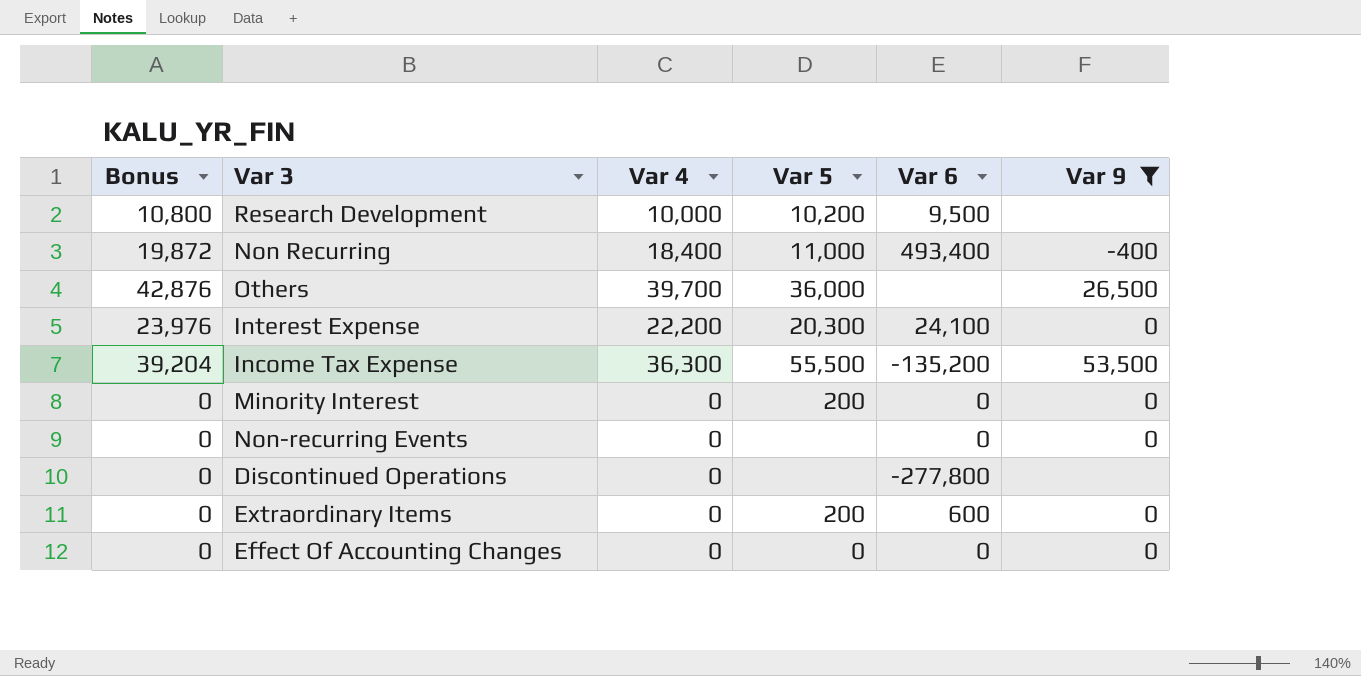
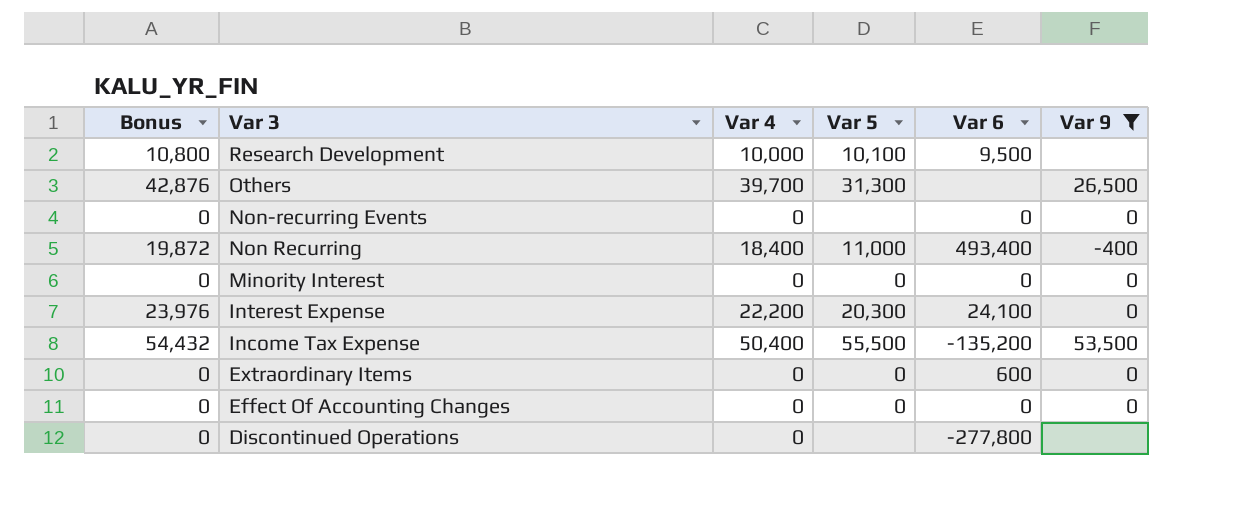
row order: none -> Var 3 descending
Research Development | Var 5: 10,200 -> 10,100
Others | Var 5: 36,000 -> 31,300
Minority Interest | Var 5: 200 -> 0
Income Tax Expense | Bonus: 39,204 -> 54,432
Income Tax Expense | Var 4: 36,300 -> 50,400
Extraordinary Items | Var 5: 200 -> 0

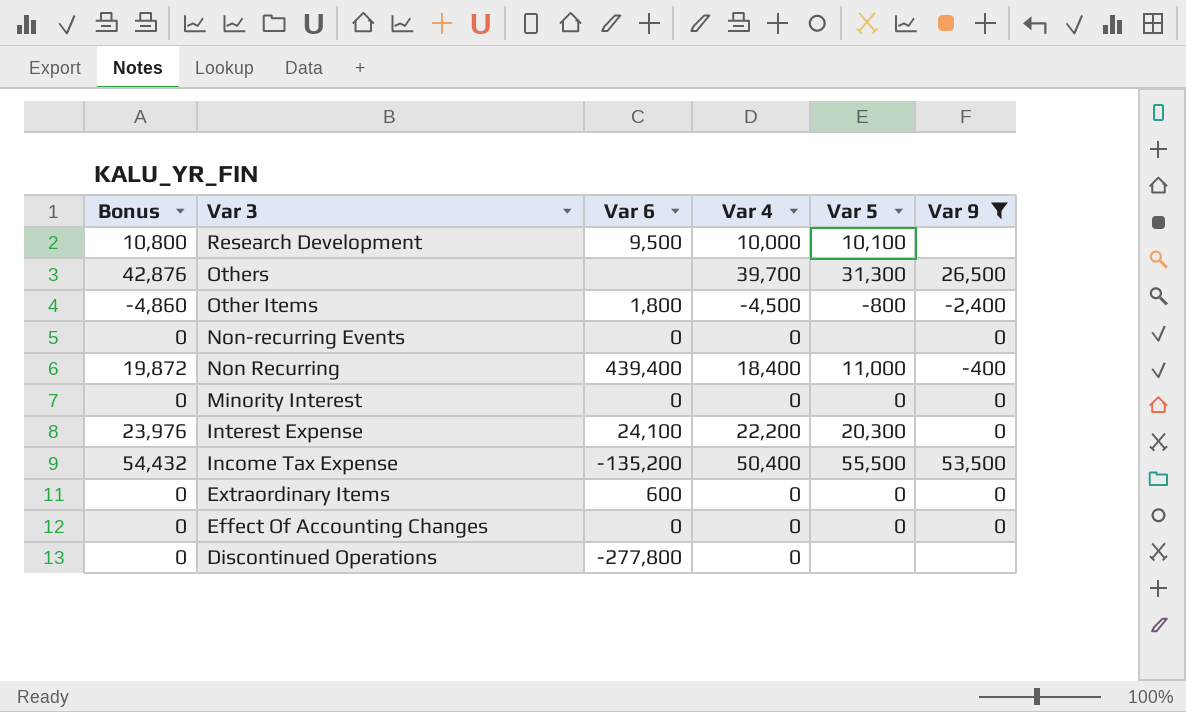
column Var 6 | position: 5 -> 3
row Other Items: none -> -4,860 | 1,800 | -4,500 | -800 | -2,400
Non Recurring | Var 6: 493,400 -> 439,400

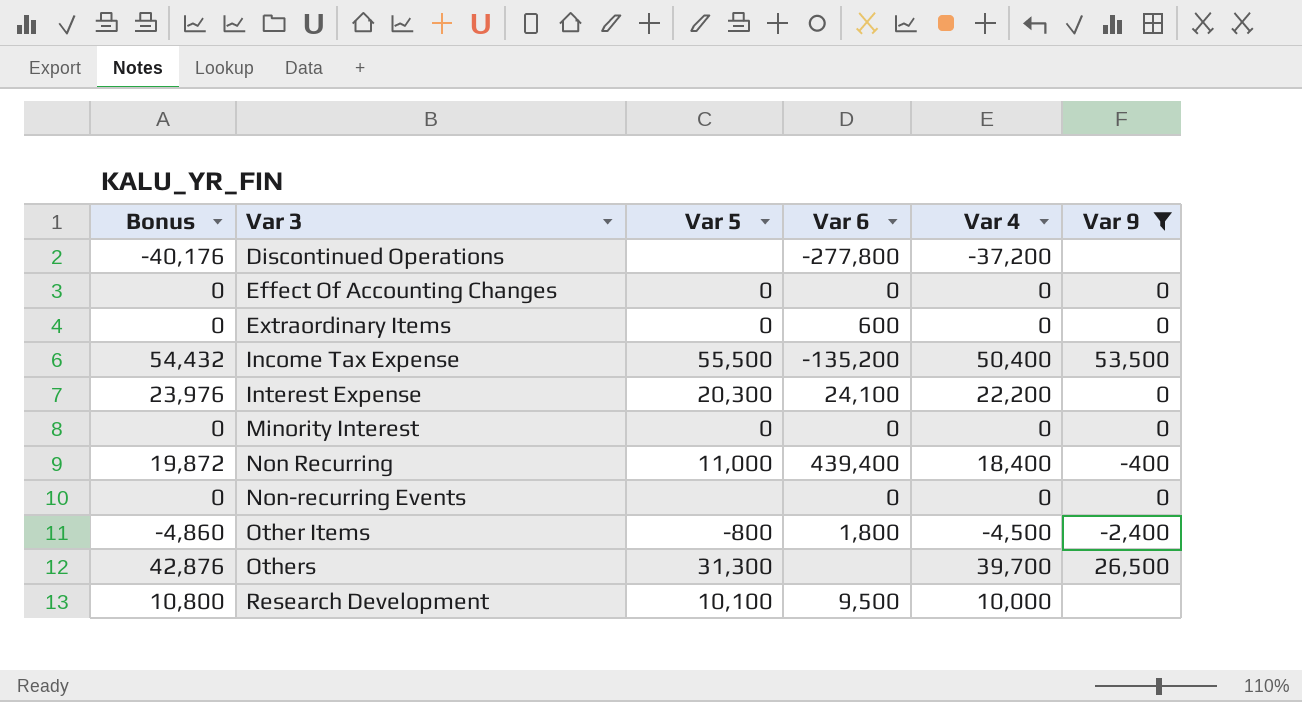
row order: Var 3 descending -> Var 3 ascending
column Var 5 | position: 5 -> 3
Discontinued Operations | Bonus: 0 -> -40,176
Discontinued Operations | Var 4: 0 -> -37,200

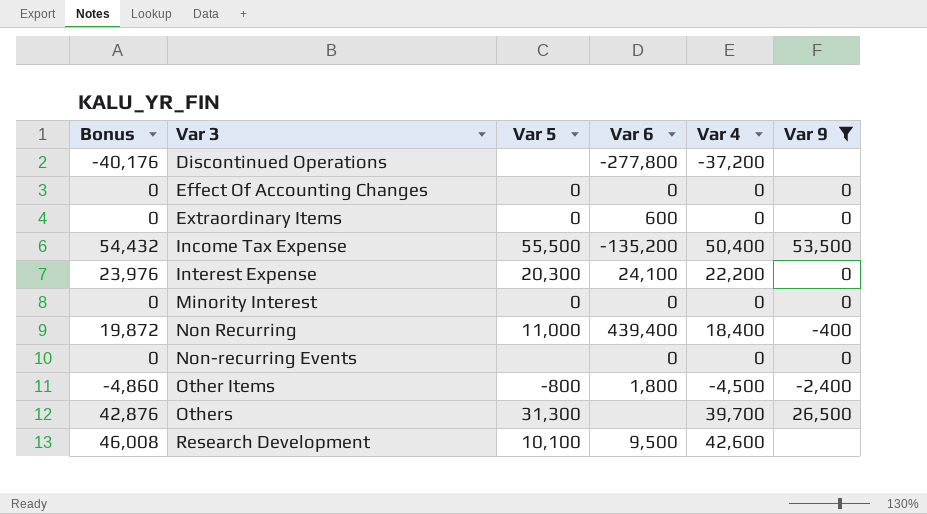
Research Development | Bonus: 10,800 -> 46,008
Research Development | Var 4: 10,000 -> 42,600

